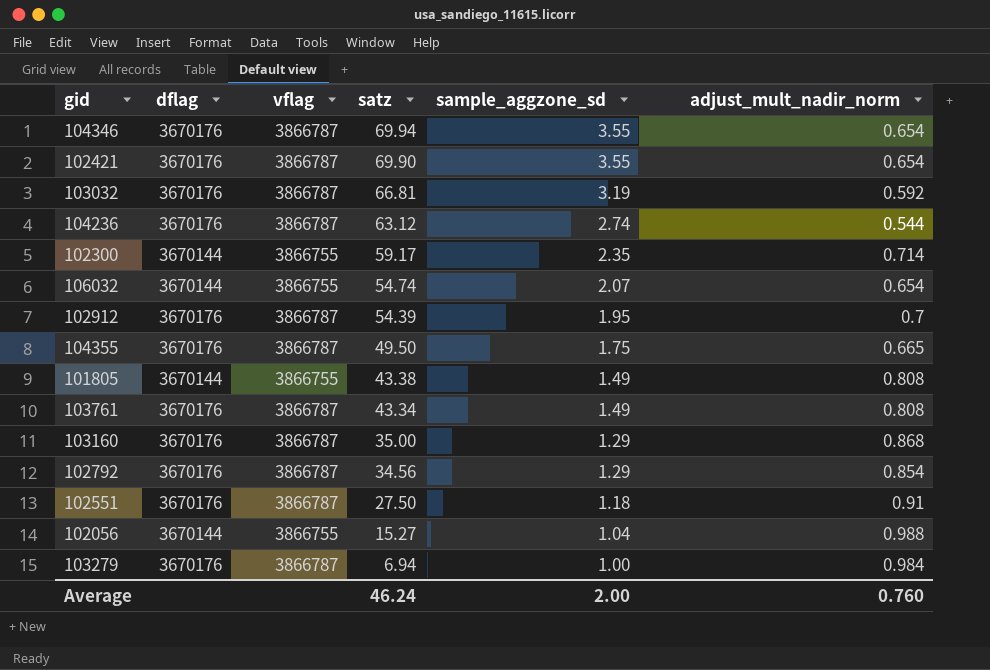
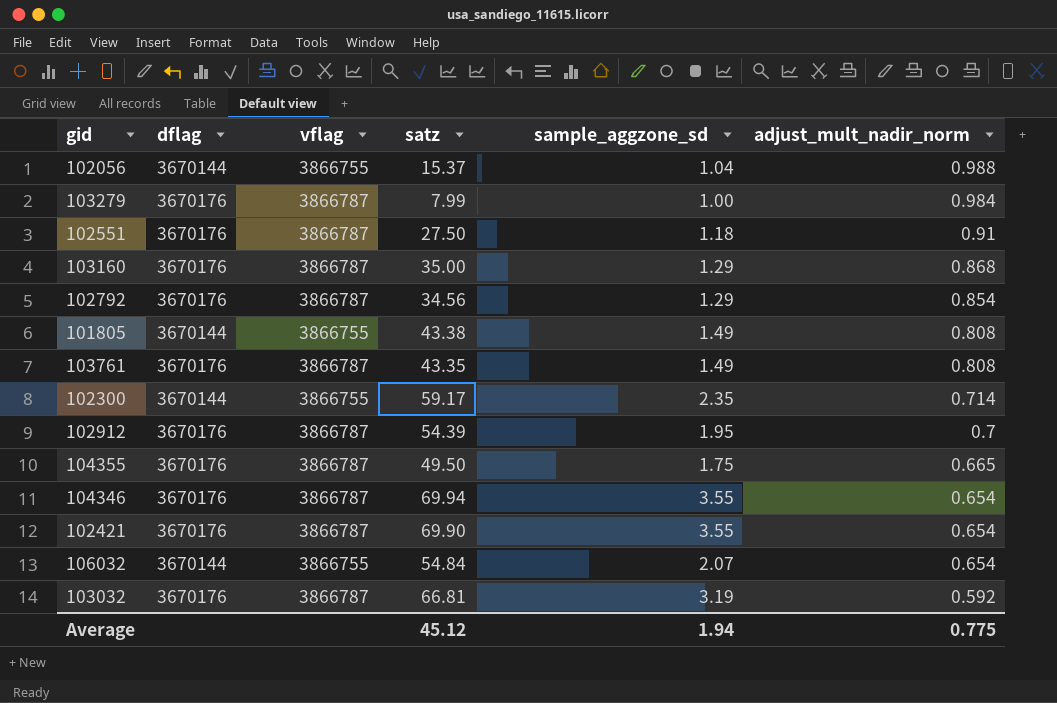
row order: satz descending -> adjust_mult_nadir_norm descending
row 104236: 3670176 | 3866787 | 63.12 | 2.74 | 0.544 -> none
102056 | satz: 15.27 -> 15.37
103279 | satz: 6.94 -> 7.99
103761 | satz: 43.34 -> 43.35
106032 | satz: 54.74 -> 54.84
Average | satz: 46.24 -> 45.12
Average | sample_aggzone_sd: 2.00 -> 1.94
Average | adjust_mult_nadir_norm: 0.760 -> 0.775

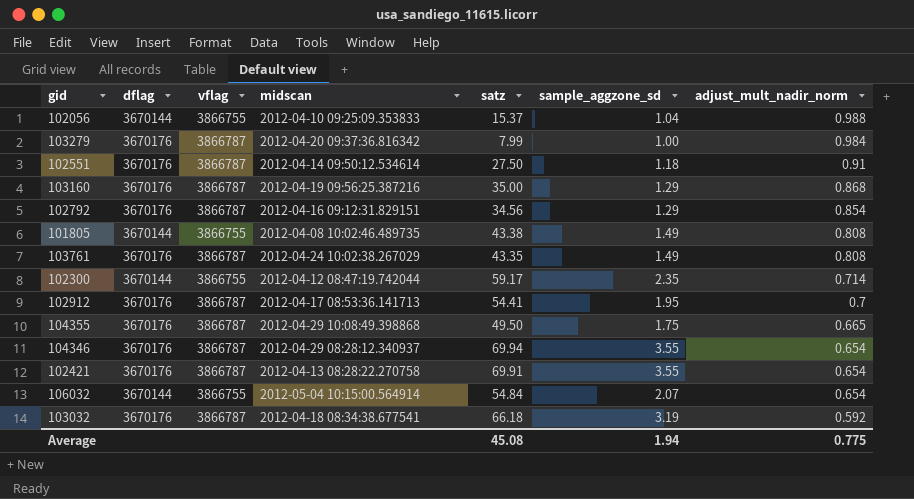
column midscan | position: none -> 4
102912 | satz: 54.39 -> 54.41
102421 | satz: 69.90 -> 69.91
103032 | satz: 66.81 -> 66.18
Average | satz: 45.12 -> 45.08

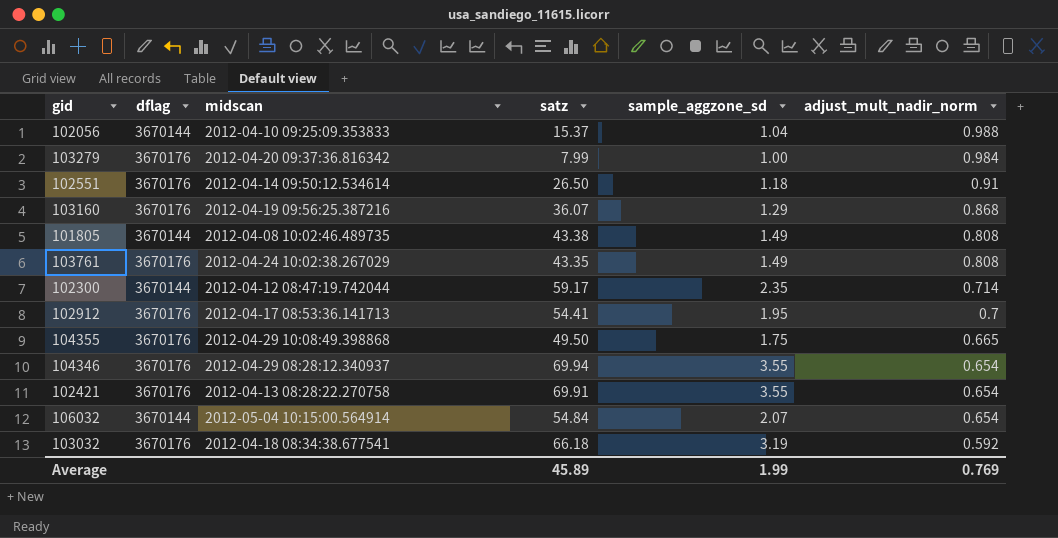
column vflag | position: 3 -> none
row 102792: 3670176 | 3866787 | 2012-04-16 09:12:31.829151 | 34.56 | 1.29 | 0.854 -> none
102551 | satz: 27.50 -> 26.50
103160 | satz: 35.00 -> 36.07
Average | satz: 45.08 -> 45.89
Average | sample_aggzone_sd: 1.94 -> 1.99
Average | adjust_mult_nadir_norm: 0.775 -> 0.769

